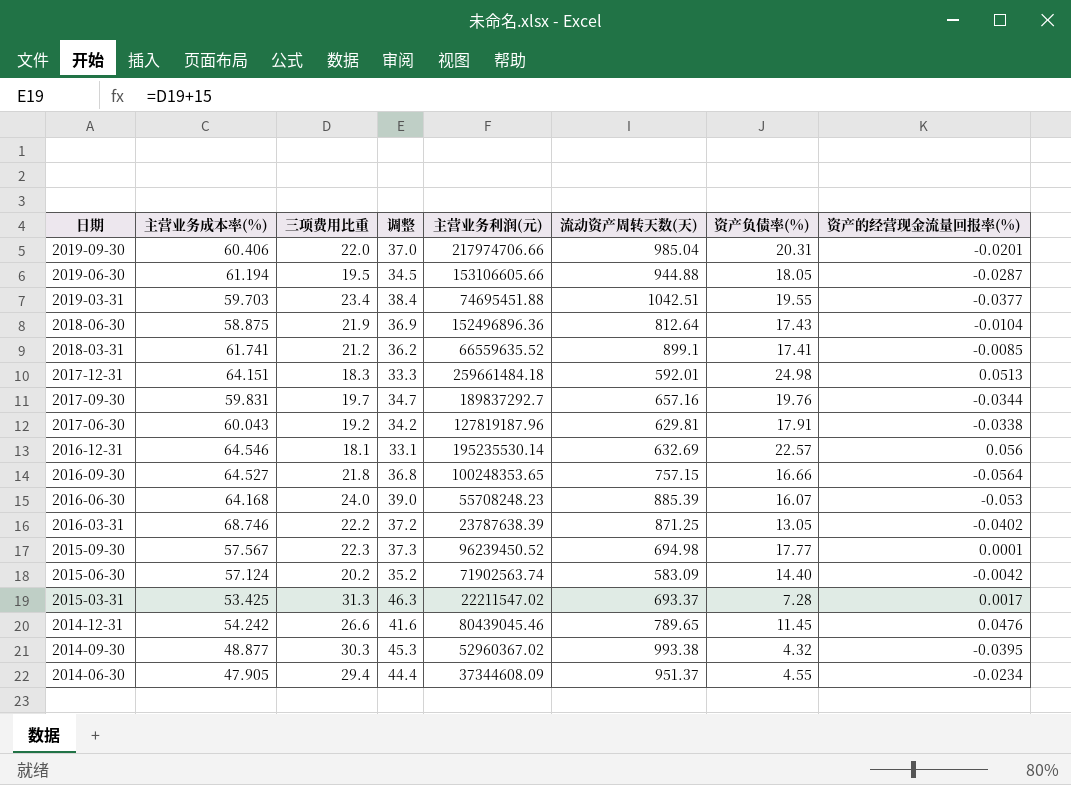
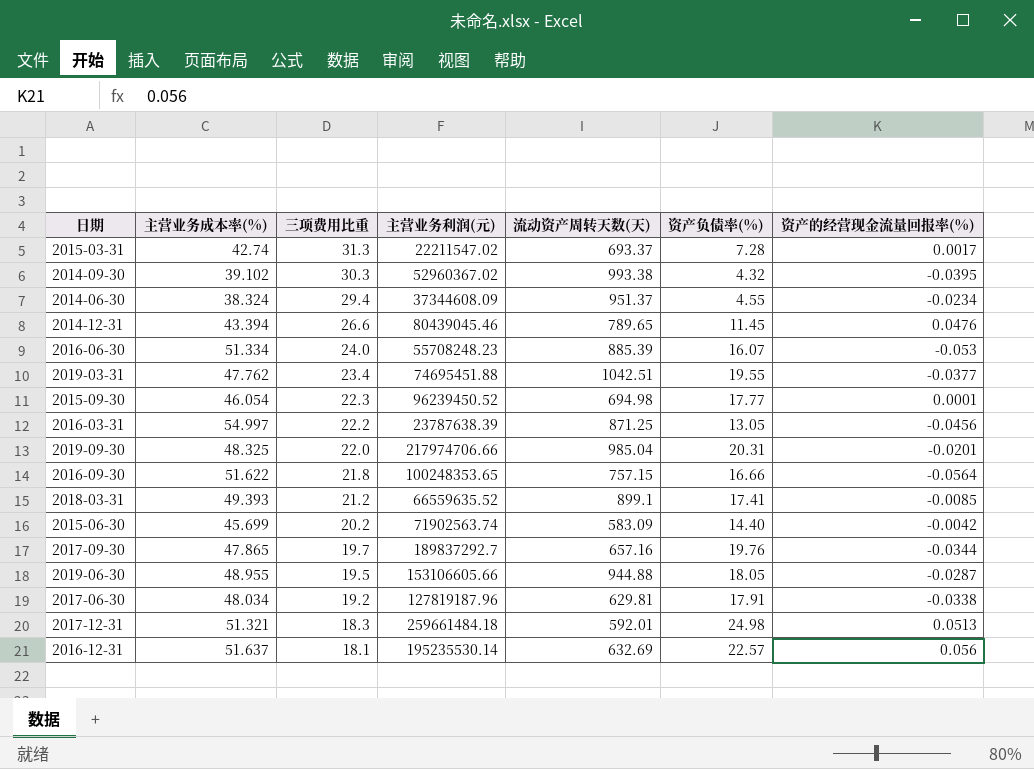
row order: 日期 descending -> 三项费用比重 descending
column 调整 | formula: [三项费用比重] + 15 -> none
row 2018-06-30: 58.875 | 21.9 | 36.9 | 152496896.36 | 812.64 | 17.43 | -0.0104 -> none
2015-03-31 | 主营业务成本率(%): 53.425 -> 42.74
2014-09-30 | 主营业务成本率(%): 48.877 -> 39.102
2014-06-30 | 主营业务成本率(%): 47.905 -> 38.324
2014-12-31 | 主营业务成本率(%): 54.242 -> 43.394
2016-06-30 | 主营业务成本率(%): 64.168 -> 51.334
2019-03-31 | 主营业务成本率(%): 59.703 -> 47.762
2015-09-30 | 主营业务成本率(%): 57.567 -> 46.054
2016-03-31 | 主营业务成本率(%): 68.746 -> 54.997
2016-03-31 | 资产的经营现金流量回报率(%): -0.0402 -> -0.0456
2019-09-30 | 主营业务成本率(%): 60.406 -> 48.325
2016-09-30 | 主营业务成本率(%): 64.527 -> 51.622
2018-03-31 | 主营业务成本率(%): 61.741 -> 49.393
2015-06-30 | 主营业务成本率(%): 57.124 -> 45.699
2017-09-30 | 主营业务成本率(%): 59.831 -> 47.865
2019-06-30 | 主营业务成本率(%): 61.194 -> 48.955
2017-06-30 | 主营业务成本率(%): 60.043 -> 48.034
2017-12-31 | 主营业务成本率(%): 64.151 -> 51.321
2016-12-31 | 主营业务成本率(%): 64.546 -> 51.637

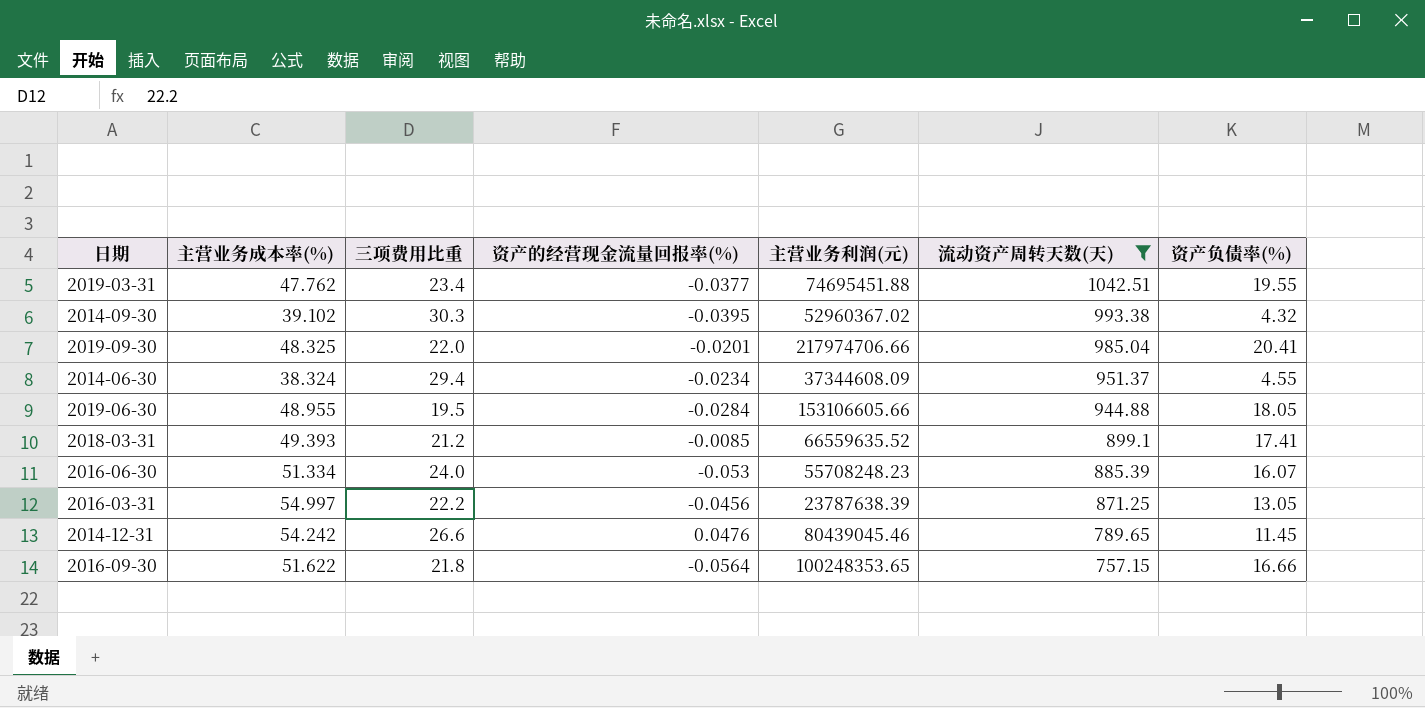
filter: none -> 流动资产周转天数(天) >= 757.15
row order: 三项费用比重 descending -> 流动资产周转天数(天) descending
column 资产的经营现金流量回报率(%) | position: 7 -> 4
2019-09-30 | 资产负债率(%): 20.31 -> 20.41
2019-06-30 | 资产的经营现金流量回报率(%): -0.0287 -> -0.0284
2014-12-31 | 主营业务成本率(%): 43.394 -> 54.242

